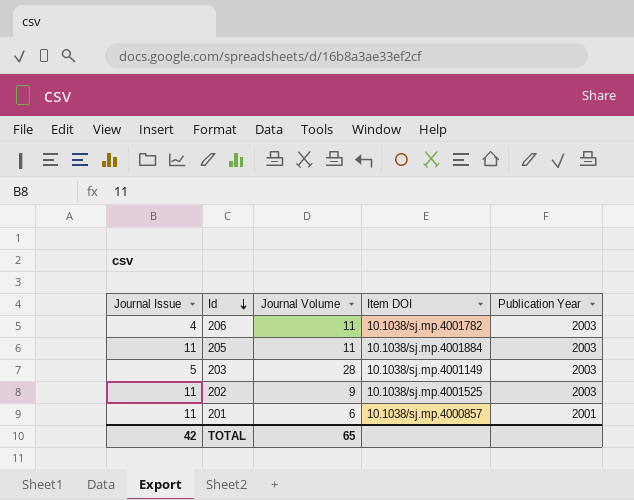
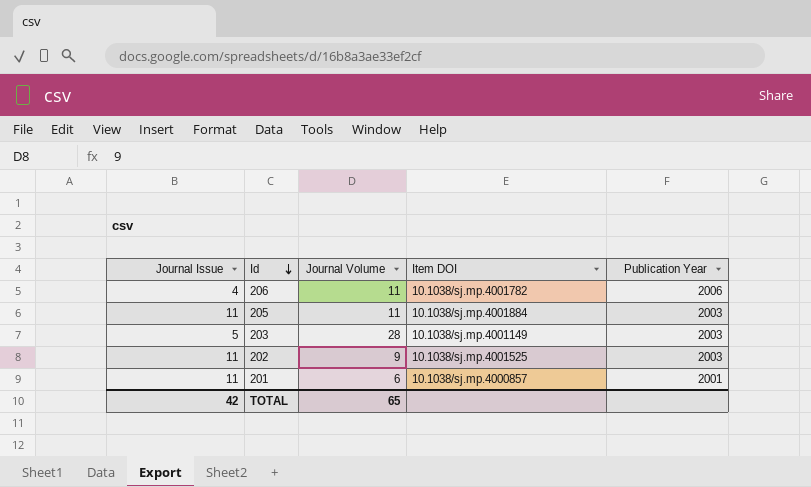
206 | Publication Year: 2003 -> 2006

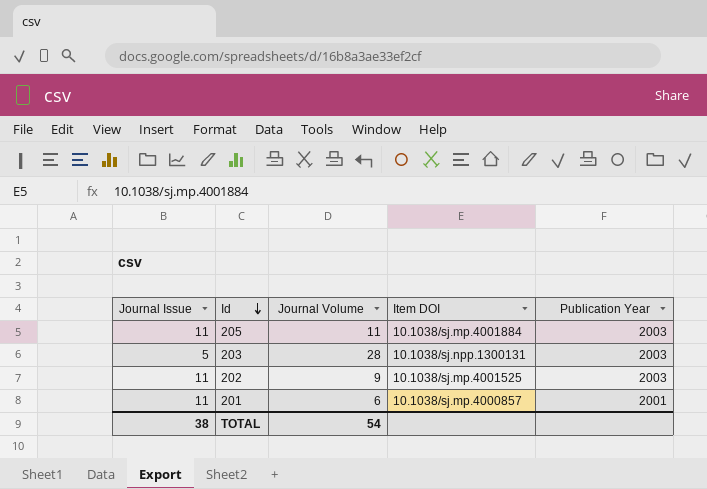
row 206: 4 | 11 | 10.1038/sj.mp.4001782 | 2006 -> none
203 | Item DOI: 10.1038/sj.mp.4001149 -> 10.1038/sj.npp.1300131
TOTAL | Journal Issue: 42 -> 38
TOTAL | Journal Volume: 65 -> 54

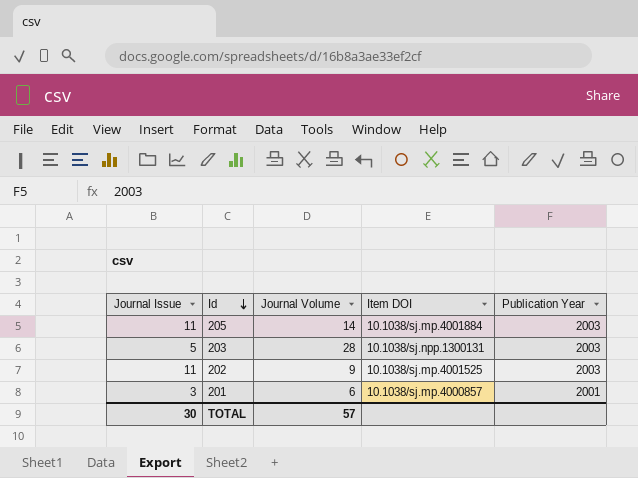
205 | Journal Volume: 11 -> 14
201 | Journal Issue: 11 -> 3
TOTAL | Journal Issue: 38 -> 30
TOTAL | Journal Volume: 54 -> 57

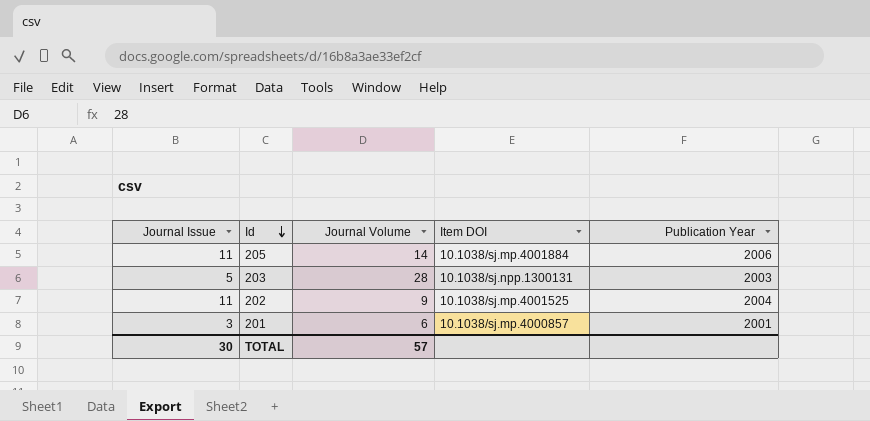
205 | Publication Year: 2003 -> 2006
202 | Publication Year: 2003 -> 2004

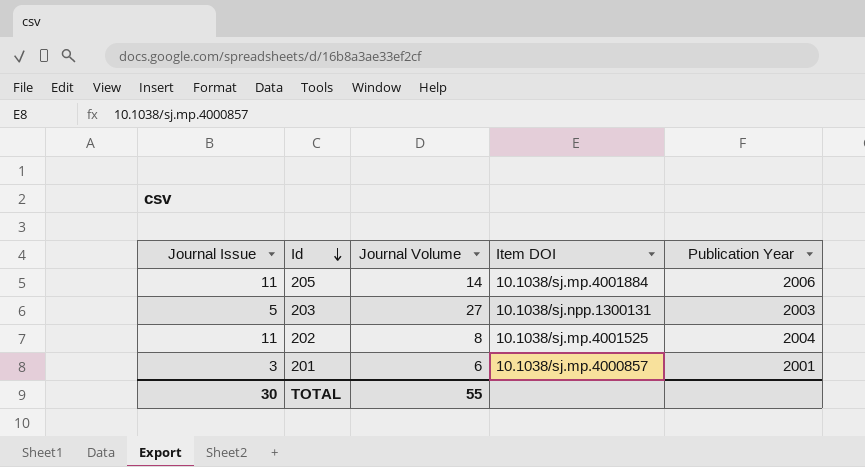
203 | Journal Volume: 28 -> 27
202 | Journal Volume: 9 -> 8
TOTAL | Journal Volume: 57 -> 55

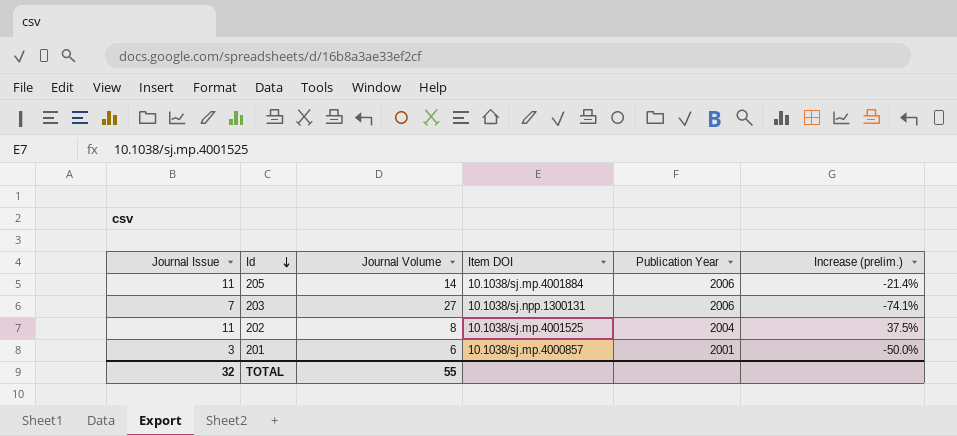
column Increase (prelim.) | formula: none -> ([Journal Issue] - [Journal Volume]) / [Journal Volume]
203 | Journal Issue: 5 -> 7
203 | Publication Year: 2003 -> 2006
TOTAL | Journal Issue: 30 -> 32

